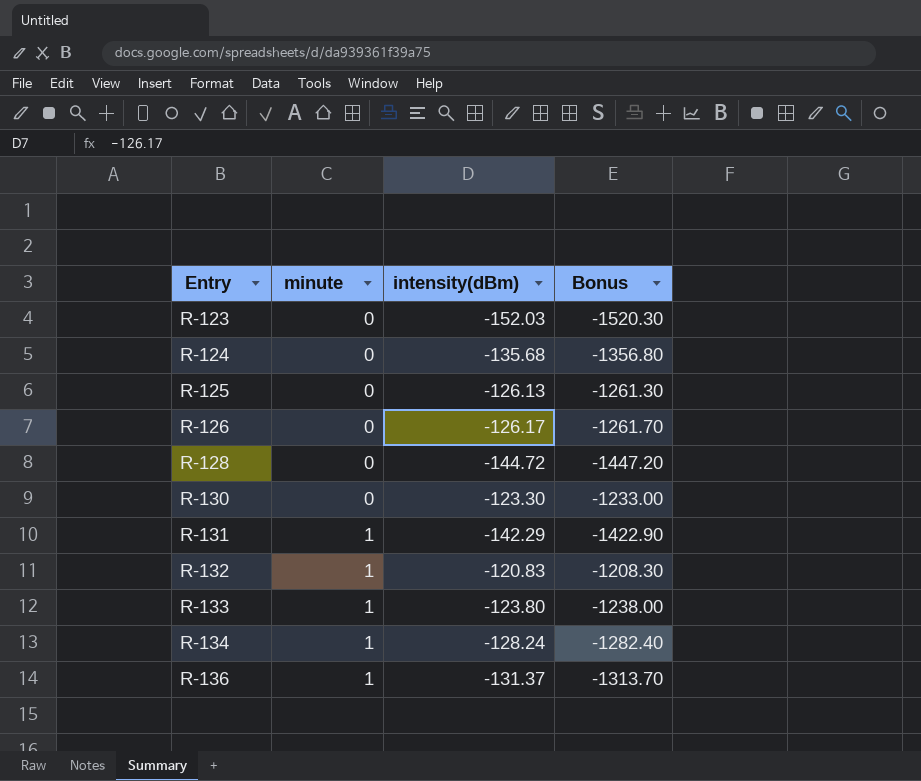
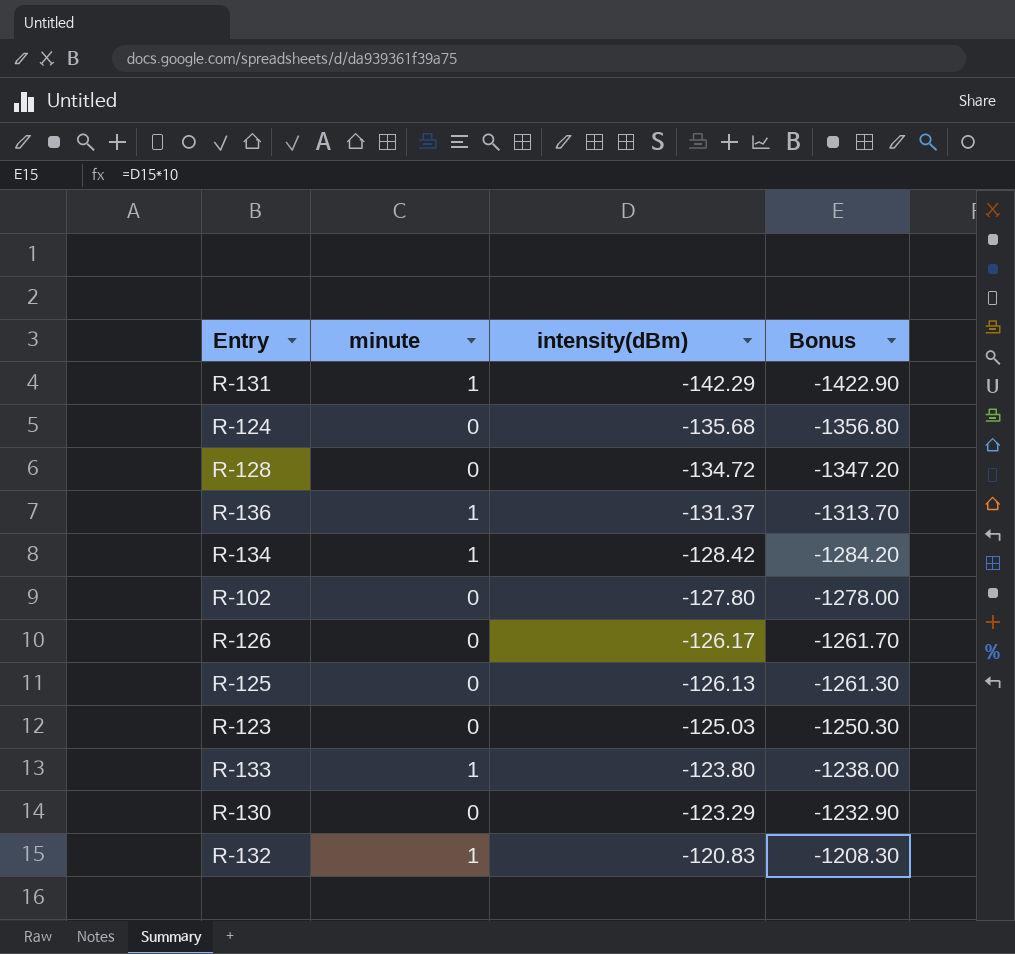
row order: Entry ascending -> intensity(dBm) ascending
R-128 | intensity(dBm): -144.72 -> -134.72
R-128 | Bonus: -1447.20 -> -1347.20
R-134 | intensity(dBm): -128.24 -> -128.42
R-134 | Bonus: -1282.40 -> -1284.20
row R-102: none -> 0 | -127.80 | -1278.00
R-123 | intensity(dBm): -152.03 -> -125.03
R-123 | Bonus: -1520.30 -> -1250.30
R-130 | intensity(dBm): -123.30 -> -123.29
R-130 | Bonus: -1233.00 -> -1232.90

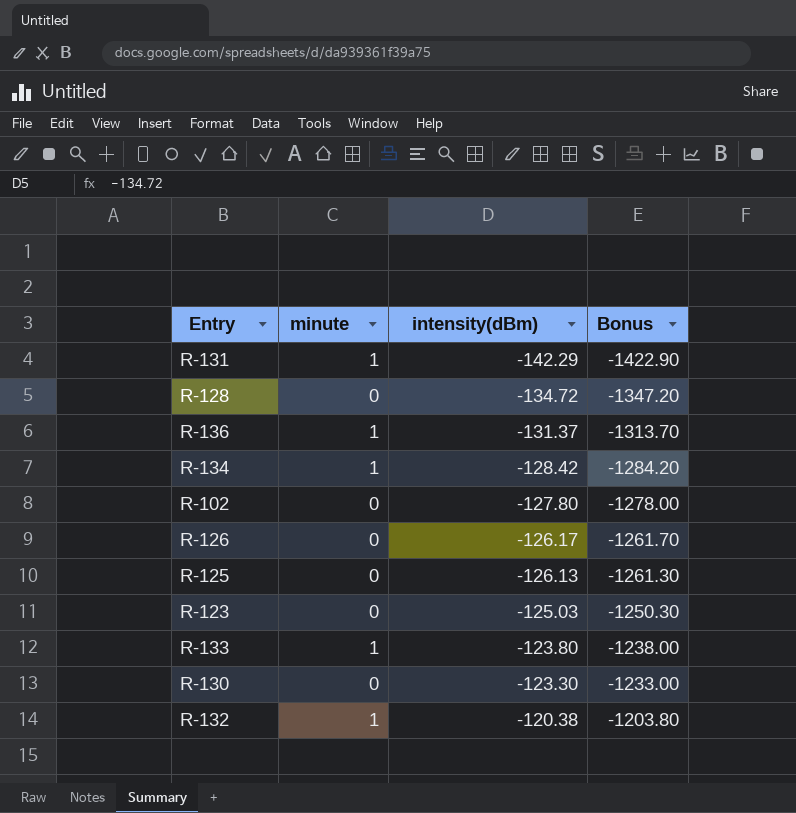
row R-124: 0 | -135.68 | -1356.80 -> none
R-130 | intensity(dBm): -123.29 -> -123.30
R-130 | Bonus: -1232.90 -> -1233.00
R-132 | intensity(dBm): -120.83 -> -120.38
R-132 | Bonus: -1208.30 -> -1203.80

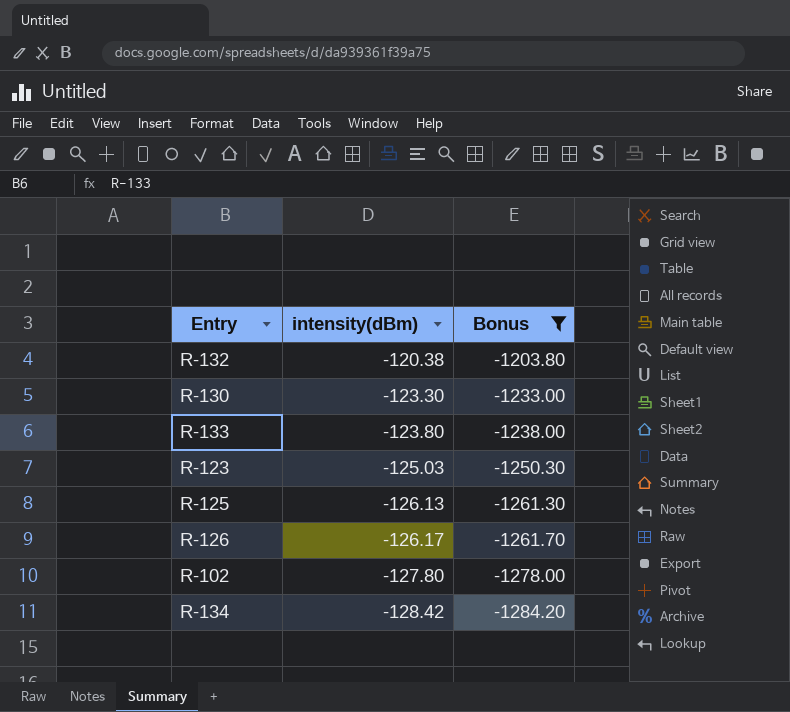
filter: none -> Bonus >= -1284.20
row order: intensity(dBm) ascending -> intensity(dBm) descending
column minute | position: 2 -> none

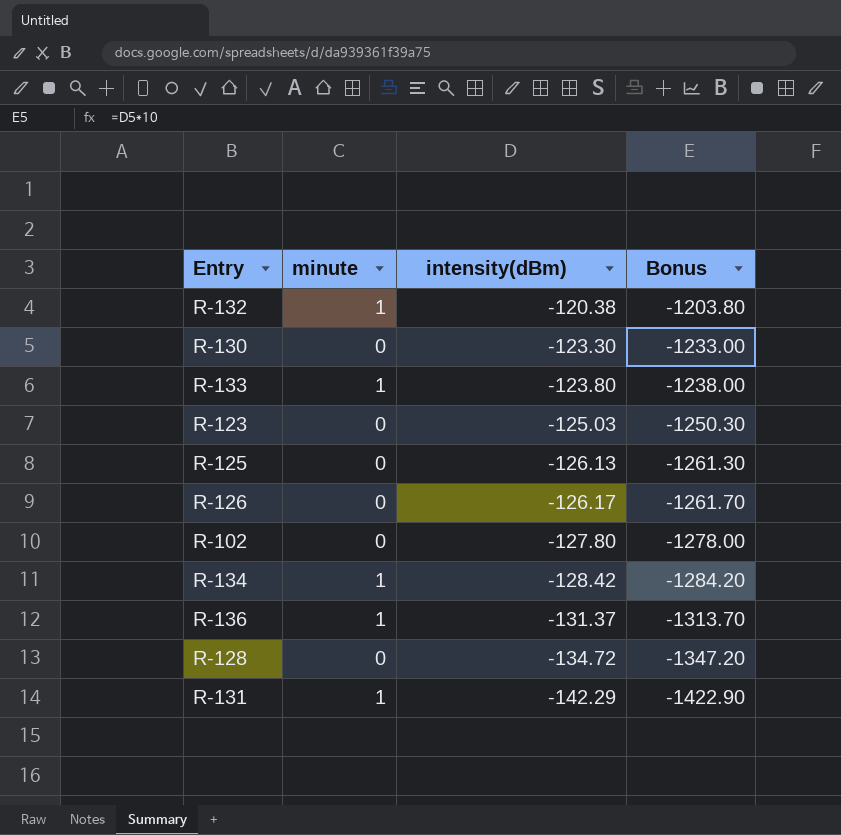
filter: Bonus >= -1284.20 -> none
column minute | position: none -> 2

